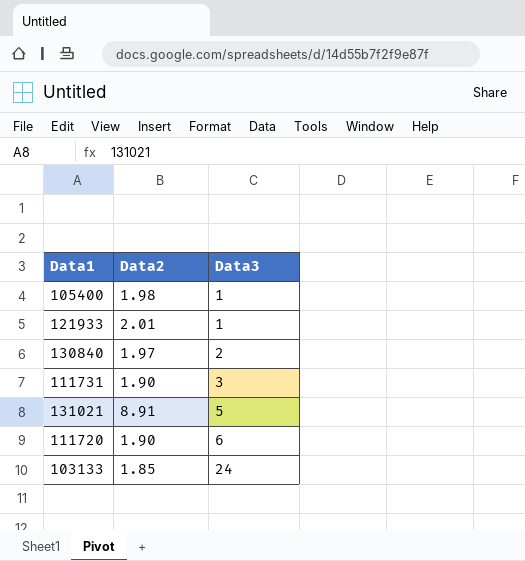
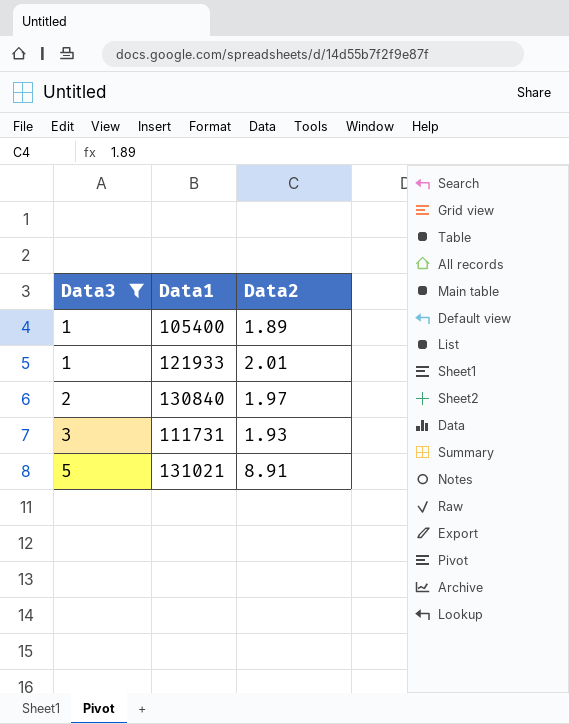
filter: none -> Data3 <= 5
column Data3 | position: 3 -> 1
105400 | Data2: 1.98 -> 1.89
111731 | Data2: 1.90 -> 1.93

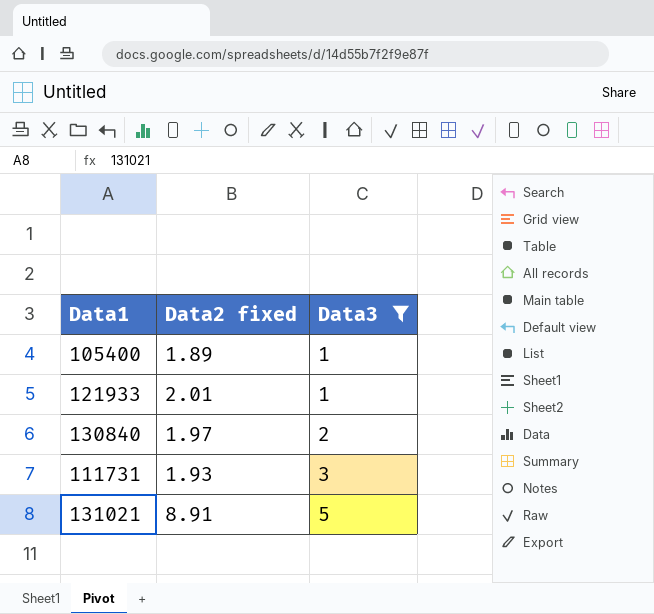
column name: Data2 -> Data2 fixed
column Data3 | position: 1 -> 3

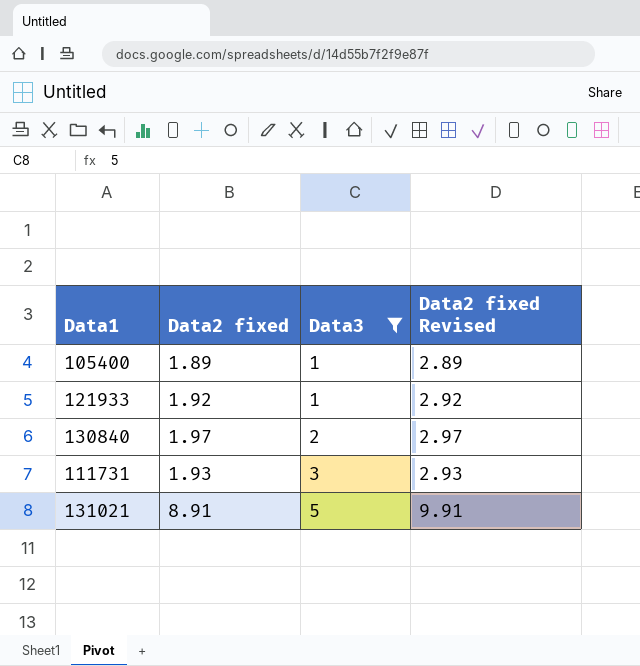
column Data2 fixed Revised | formula: none -> [Data2 fixed] + 1
121933 | Data2 fixed: 2.01 -> 1.92

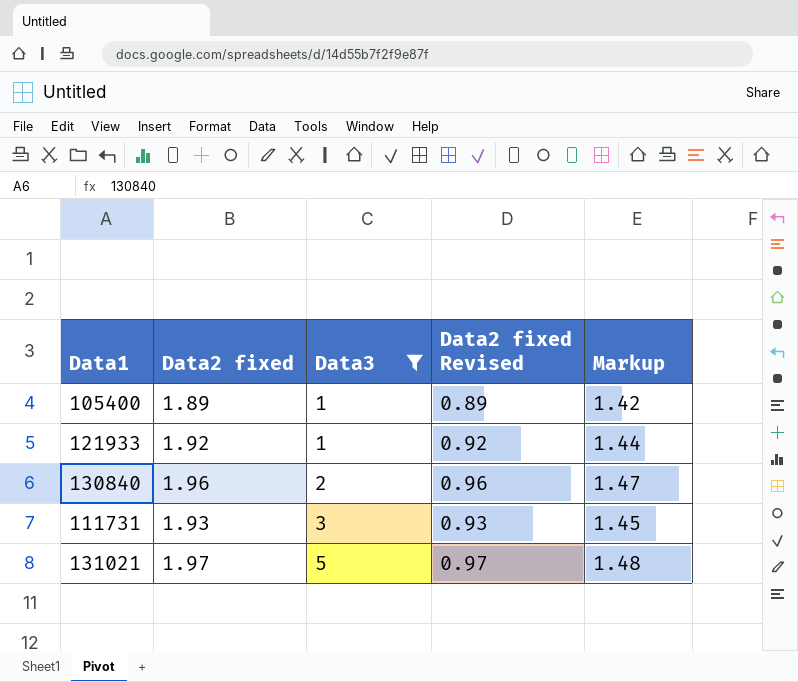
column Data2 fixed Revised | formula: [Data2 fixed] + 1 -> [Data2 fixed] - 1
column Markup | formula: none -> [Data2 fixed] * 0.75
130840 | Data2 fixed: 1.97 -> 1.96
131021 | Data2 fixed: 8.91 -> 1.97

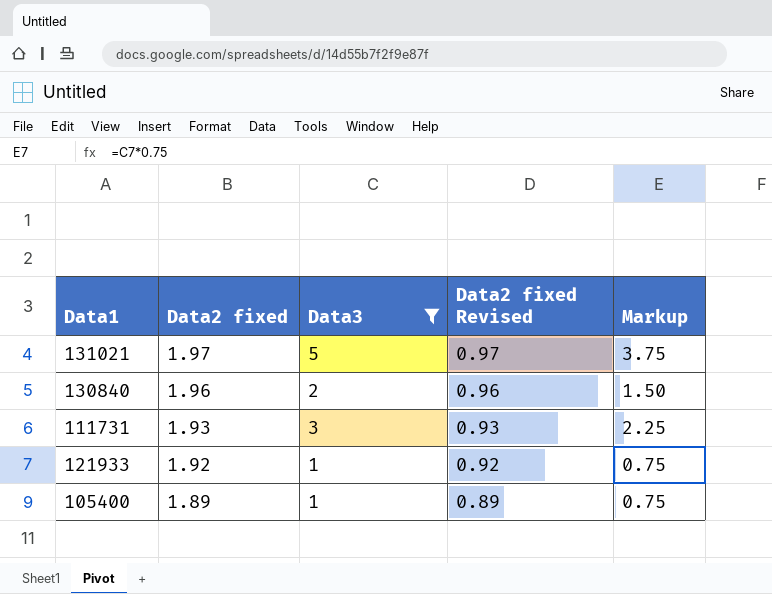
row order: Data3 ascending -> Data2 fixed descending
column Markup | formula: [Data2 fixed] * 0.75 -> [Data3] * 0.75

